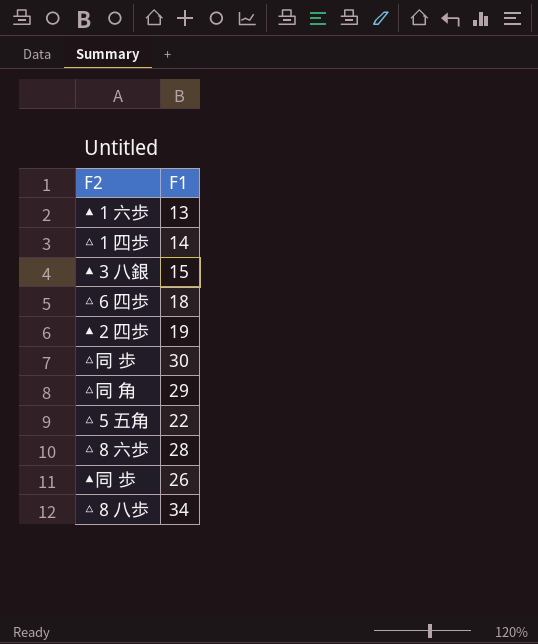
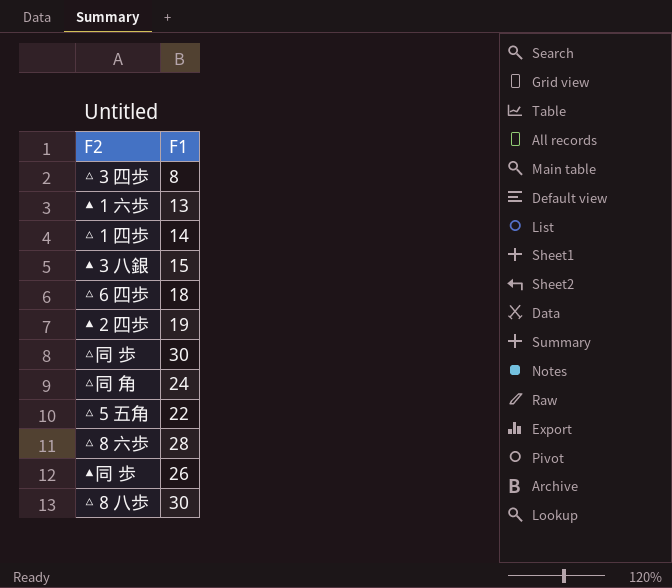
row △３四歩: none -> 8
△同 角 | F1: 29 -> 24
△８八歩 | F1: 34 -> 30

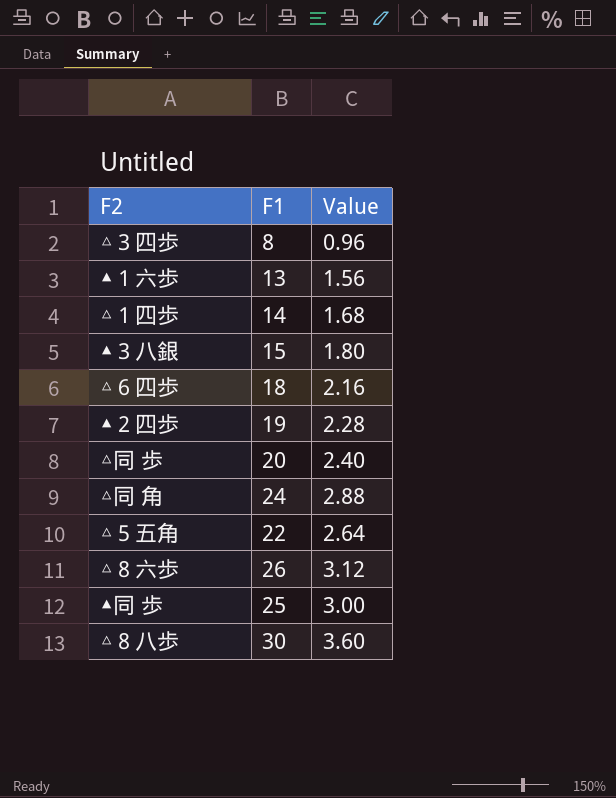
column Value | formula: none -> [F1] * 0.12
△同 歩 | F1: 30 -> 20
△８六歩 | F1: 28 -> 26
▲同 歩 | F1: 26 -> 25

